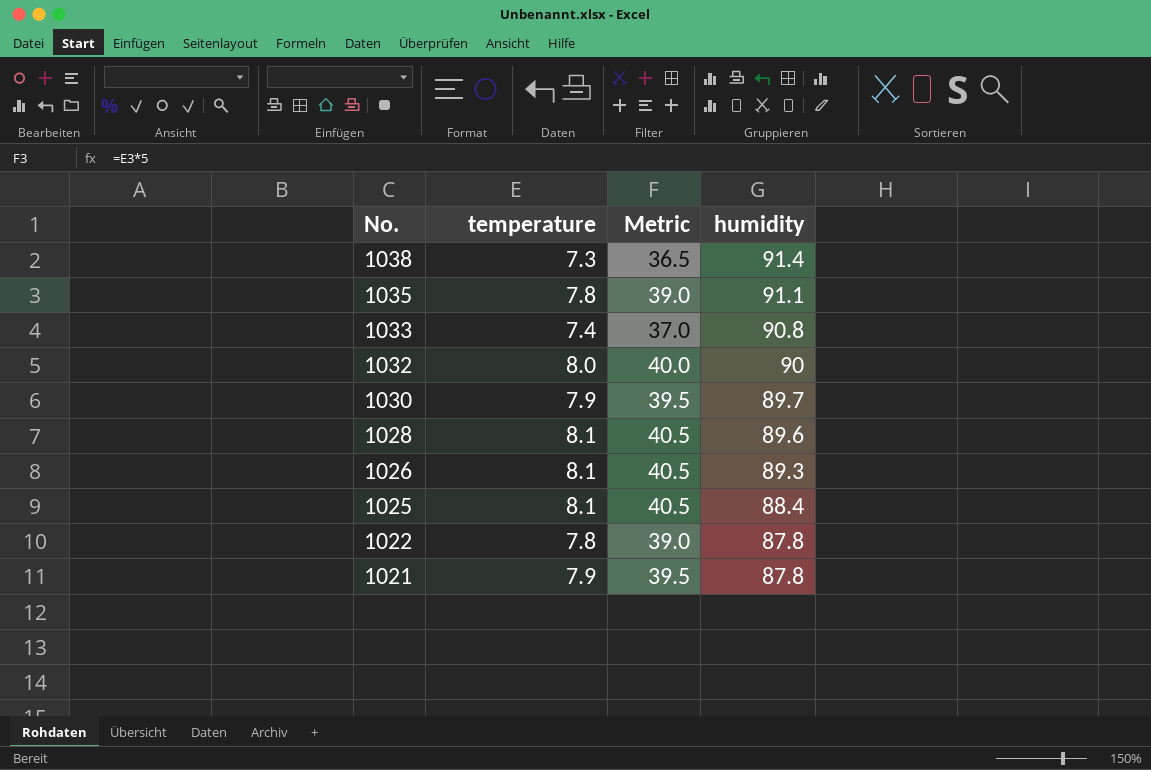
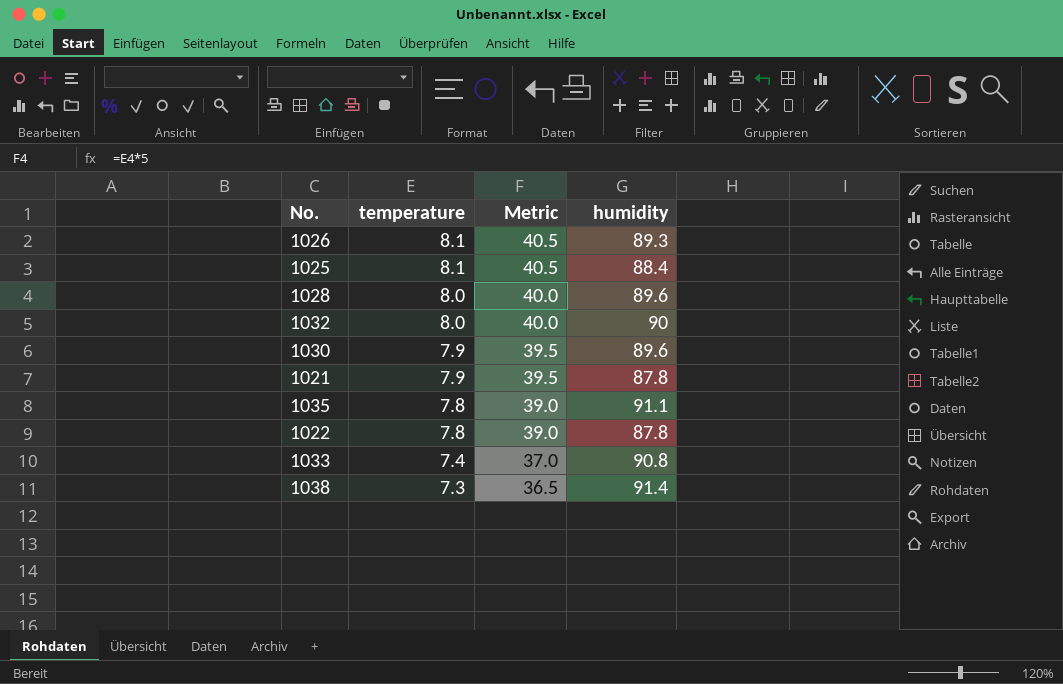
row order: No. descending -> temperature descending
1028 | temperature: 8.1 -> 8.0
1028 | Metric: 40.5 -> 40.0
1030 | humidity: 89.7 -> 89.6

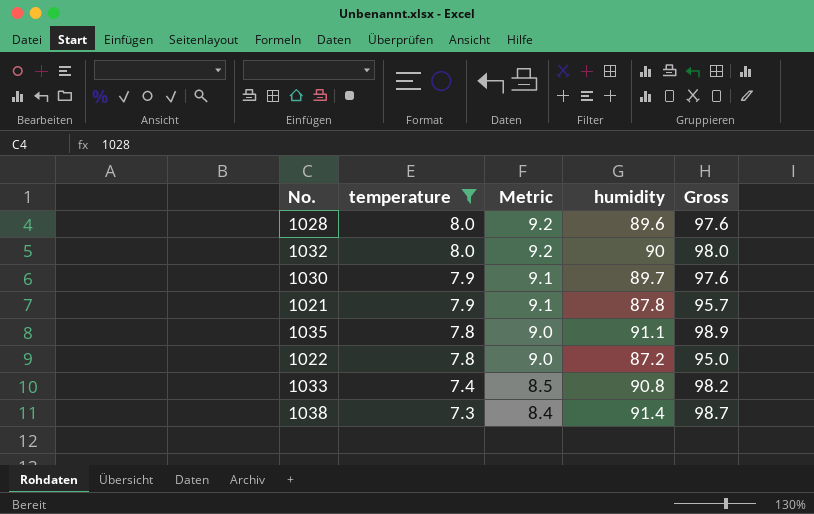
filter: none -> temperature != 8.1
column Metric | formula: [temperature] * 5 -> [temperature] * 1.15
column Gross | formula: none -> [temperature] + [humidity]
1030 | humidity: 89.6 -> 89.7
1022 | humidity: 87.8 -> 87.2

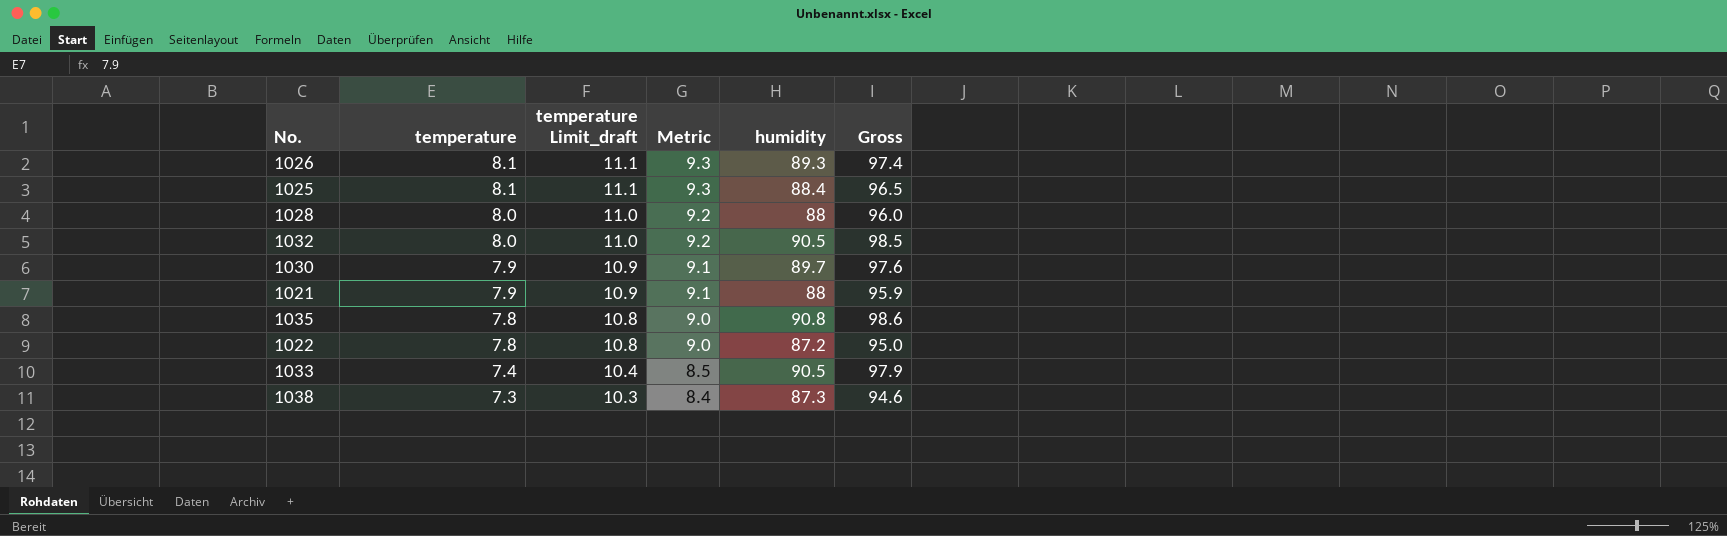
filter: temperature != 8.1 -> none
column temperature Limit_draft | formula: none -> [temperature] + 3
1028 | humidity: 89.6 -> 88
1028 | Gross: 97.6 -> 96.0
1032 | humidity: 90 -> 90.5
1032 | Gross: 98.0 -> 98.5
1021 | humidity: 87.8 -> 88
1021 | Gross: 95.7 -> 95.9
1035 | humidity: 91.1 -> 90.8
1035 | Gross: 98.9 -> 98.6
1033 | humidity: 90.8 -> 90.5
1033 | Gross: 98.2 -> 97.9
1038 | humidity: 91.4 -> 87.3
1038 | Gross: 98.7 -> 94.6

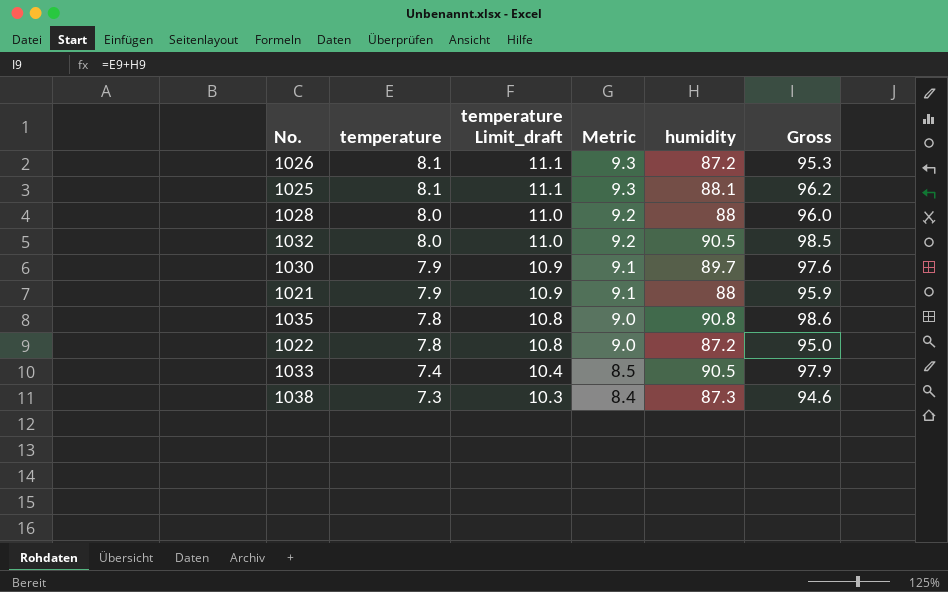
1026 | humidity: 89.3 -> 87.2
1026 | Gross: 97.4 -> 95.3
1025 | humidity: 88.4 -> 88.1
1025 | Gross: 96.5 -> 96.2

